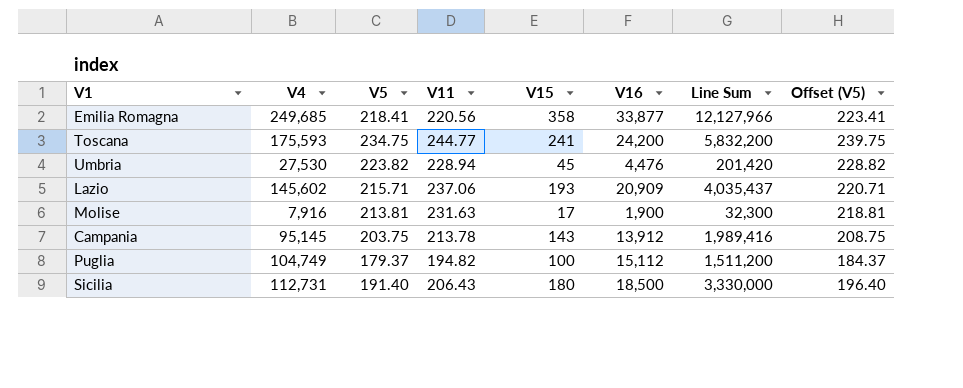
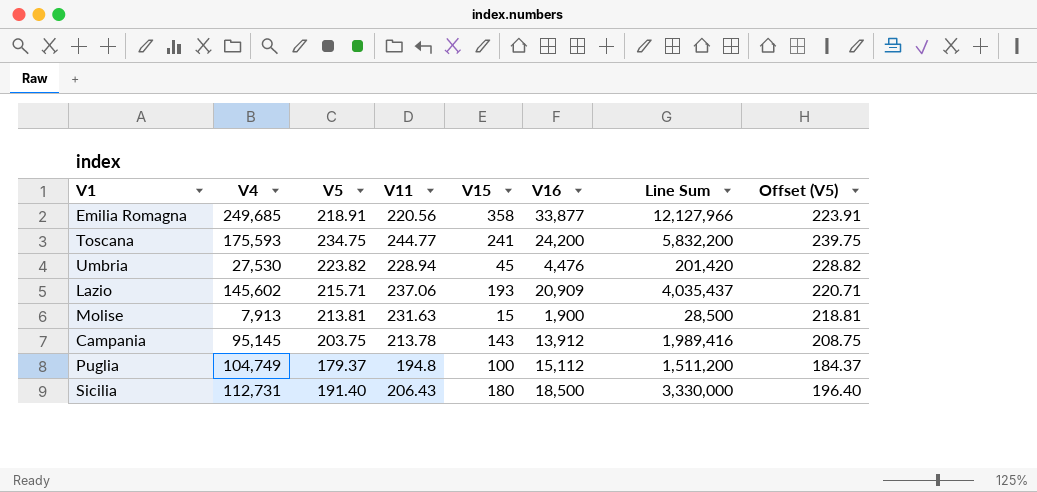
Emilia Romagna | V5: 218.41 -> 218.91
Emilia Romagna | Offset (V5): 223.41 -> 223.91
Molise | V4: 7,916 -> 7,913
Molise | V15: 17 -> 15
Molise | Line Sum: 32,300 -> 28,500
Puglia | V11: 194.82 -> 194.8

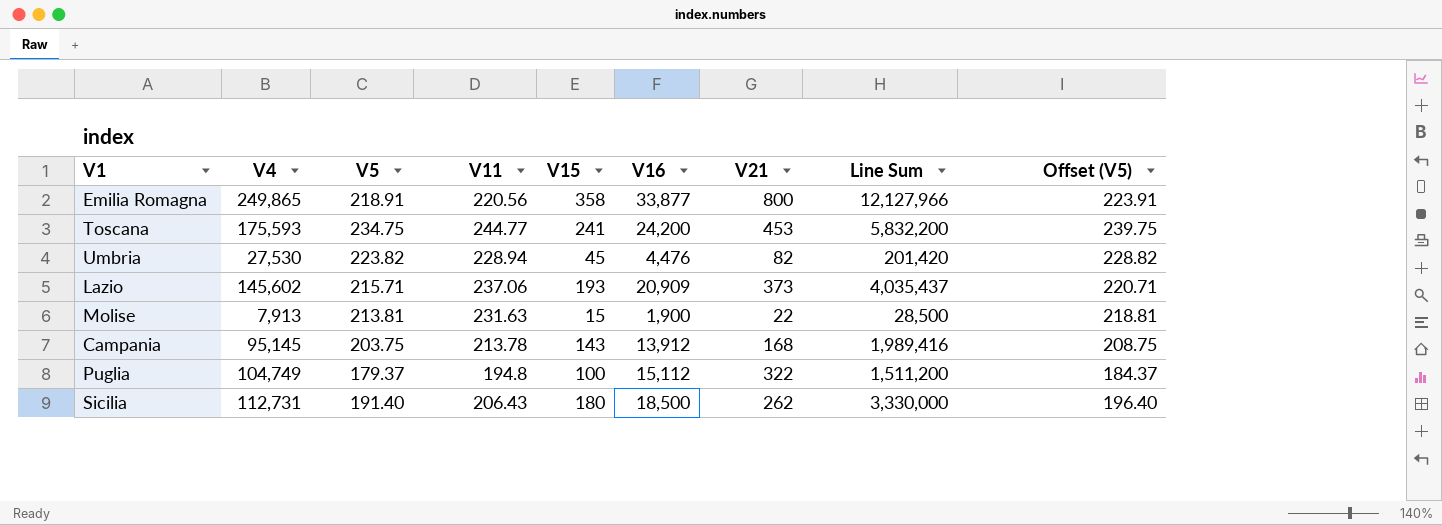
column V21 | position: none -> 7
Emilia Romagna | V4: 249,685 -> 249,865

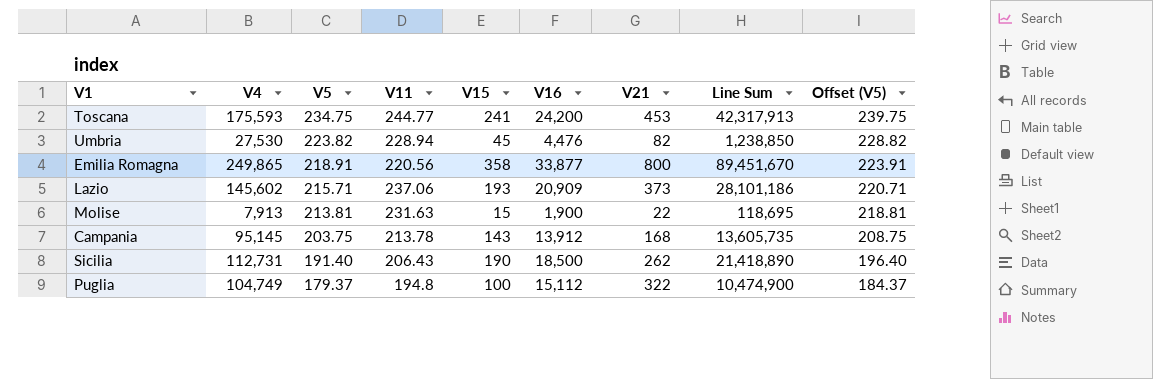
row order: none -> V5 descending
column Line Sum | formula: [V15] * [V16] -> [V4] * [V15]
Sicilia | V15: 180 -> 190

